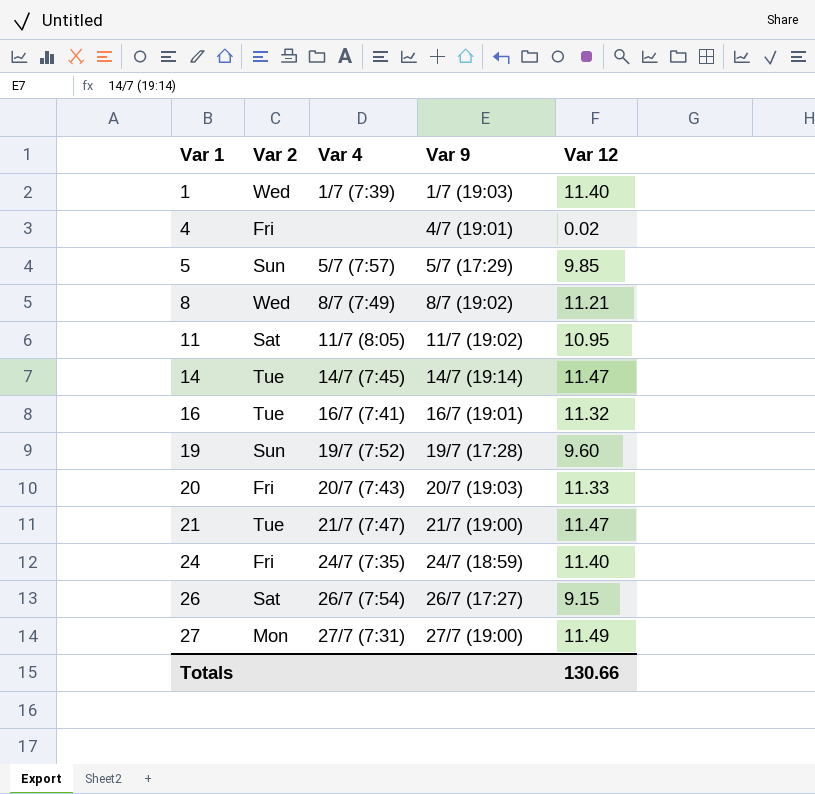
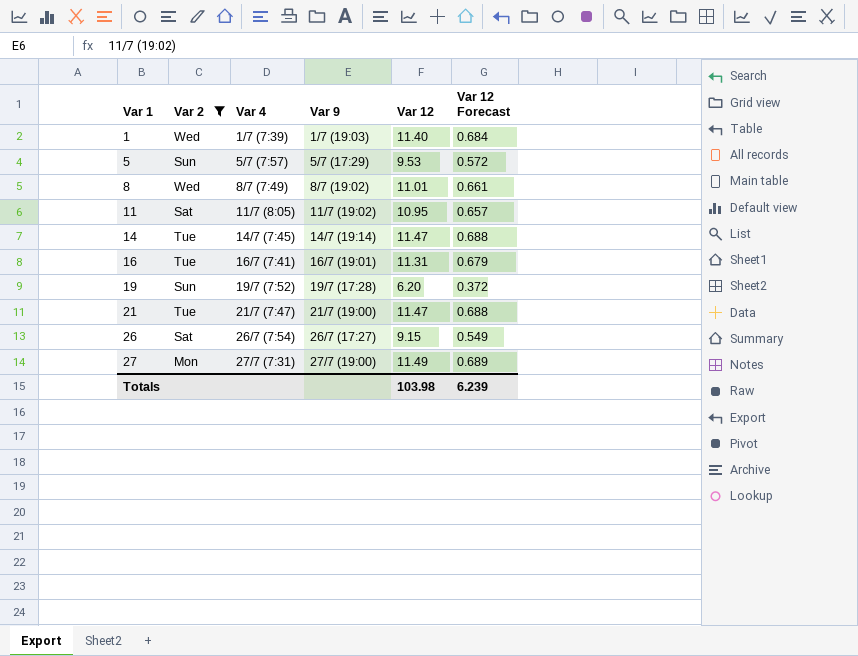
filter: none -> Var 2 != Fri
column Var 12 Forecast | formula: none -> [Var 12] * 0.06
5 | Var 12: 9.85 -> 9.53
8 | Var 12: 11.21 -> 11.01
16 | Var 12: 11.32 -> 11.31
19 | Var 12: 9.60 -> 6.20
Totals | Var 12: 130.66 -> 103.98

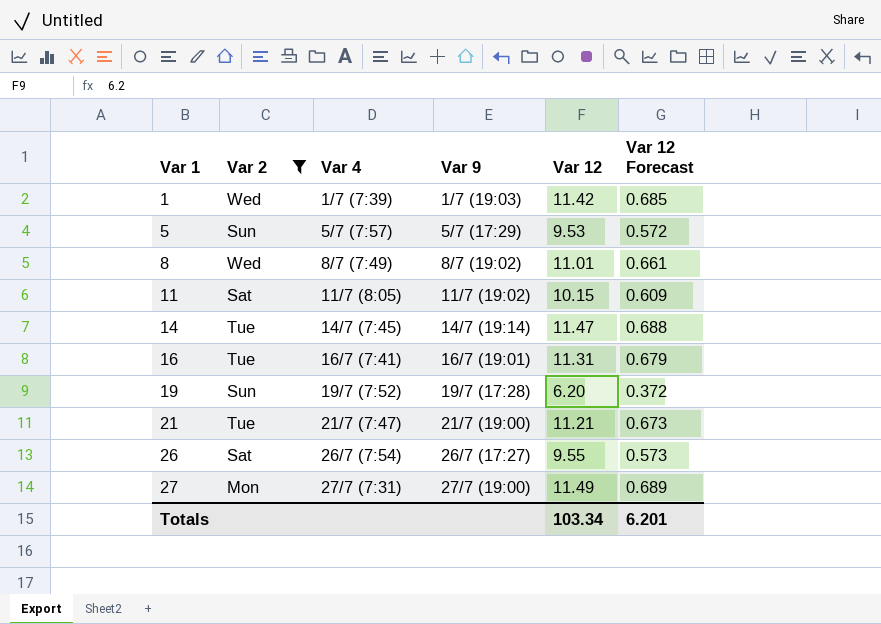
1 | Var 12: 11.40 -> 11.42
1 | Var 12 Forecast: 0.684 -> 0.685
11 | Var 12: 10.95 -> 10.15
11 | Var 12 Forecast: 0.657 -> 0.609
21 | Var 12: 11.47 -> 11.21
21 | Var 12 Forecast: 0.688 -> 0.673
26 | Var 12: 9.15 -> 9.55
26 | Var 12 Forecast: 0.549 -> 0.573
Totals | Var 12: 103.98 -> 103.34
Totals | Var 12 Forecast: 6.239 -> 6.201

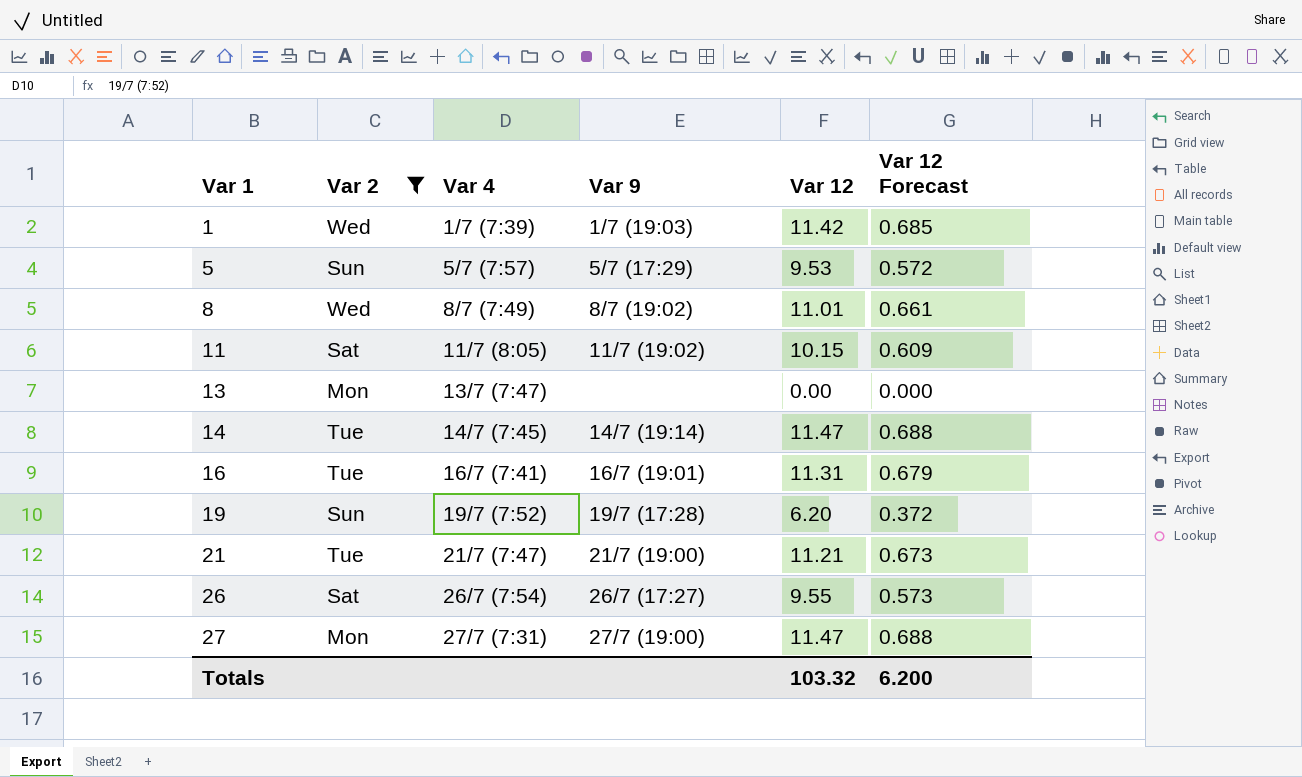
row 13: none -> Mon | 13/7 (7:47) | none | 0.00 | 0.000
27 | Var 12: 11.49 -> 11.47
27 | Var 12 Forecast: 0.689 -> 0.688
Totals | Var 12: 103.34 -> 103.32
Totals | Var 12 Forecast: 6.201 -> 6.200

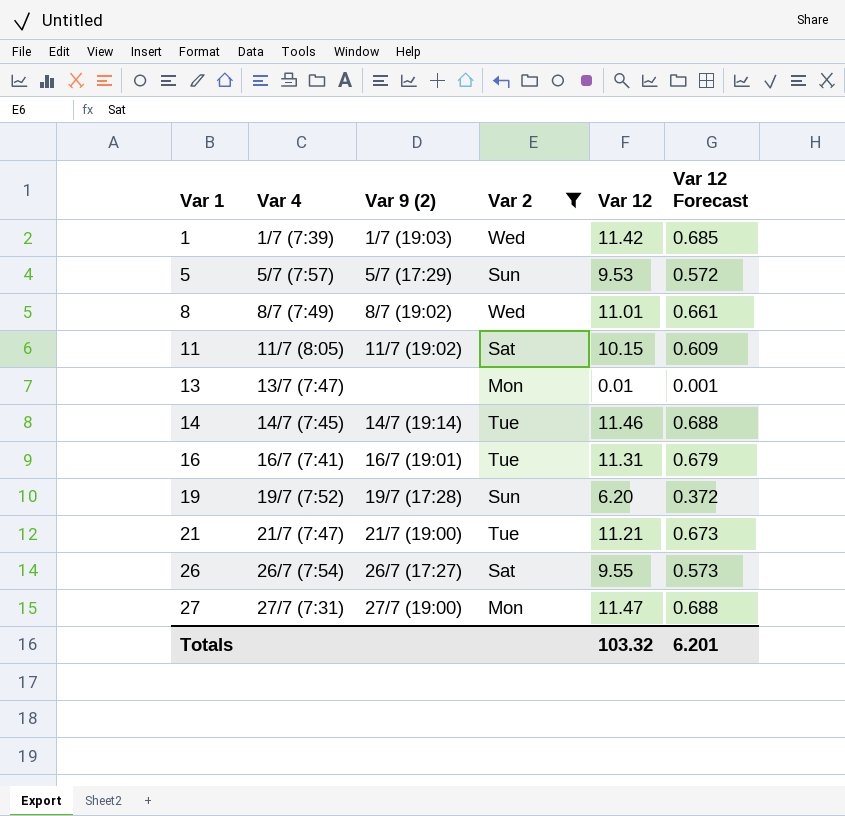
column name: Var 9 -> Var 9 (2)
column Var 2 | position: 2 -> 4
13 | Var 12: 0.00 -> 0.01
13 | Var 12 Forecast: 0.000 -> 0.001
14 | Var 12: 11.47 -> 11.46
Totals | Var 12 Forecast: 6.200 -> 6.201

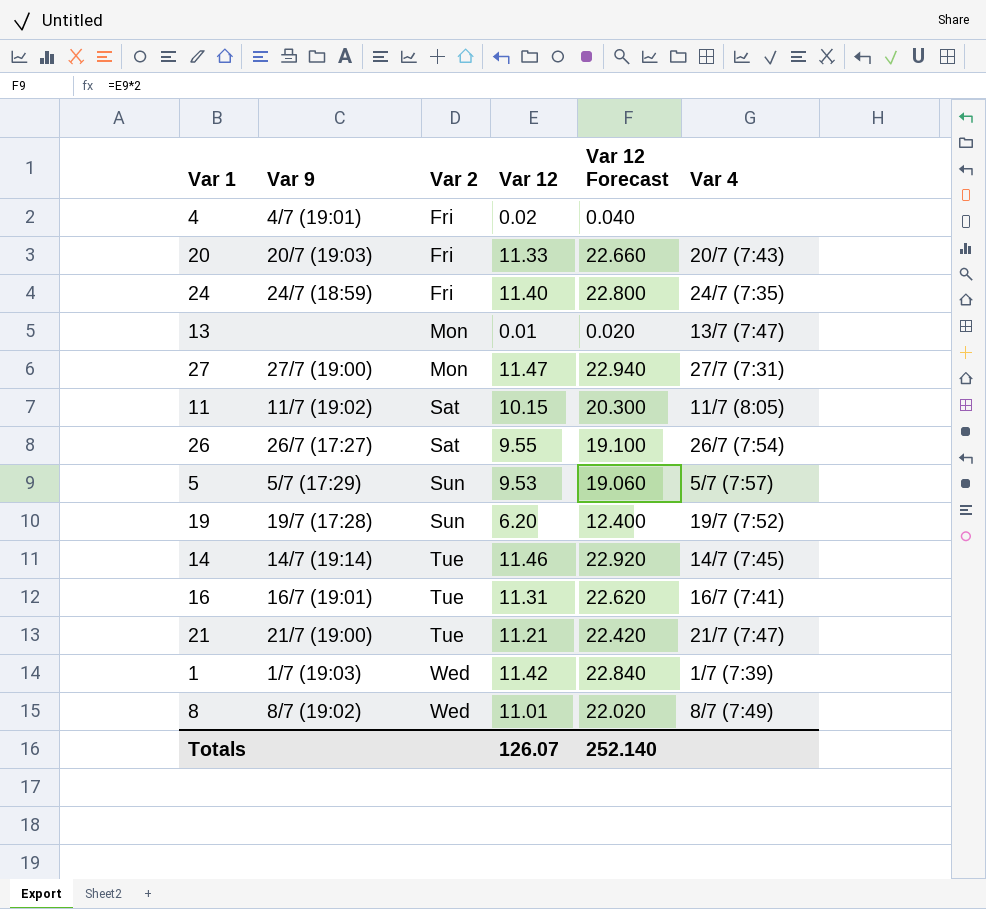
filter: Var 2 != Fri -> none
row order: Var 1 ascending -> Var 2 ascending
column name: Var 9 (2) -> Var 9
column Var 12 Forecast | formula: [Var 12] * 0.06 -> [Var 12] * 2
column Var 4 | position: 2 -> 6
Totals | Var 12: 103.32 -> 126.07
Totals | Var 12 Forecast: 6.201 -> 252.140

